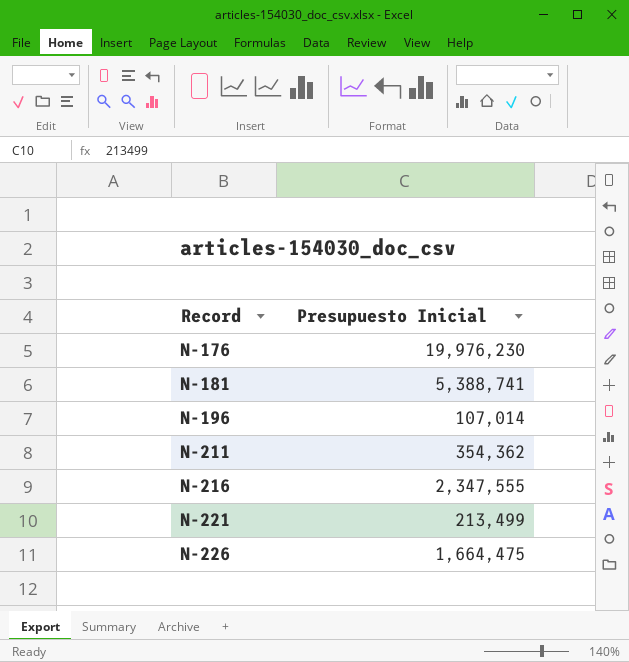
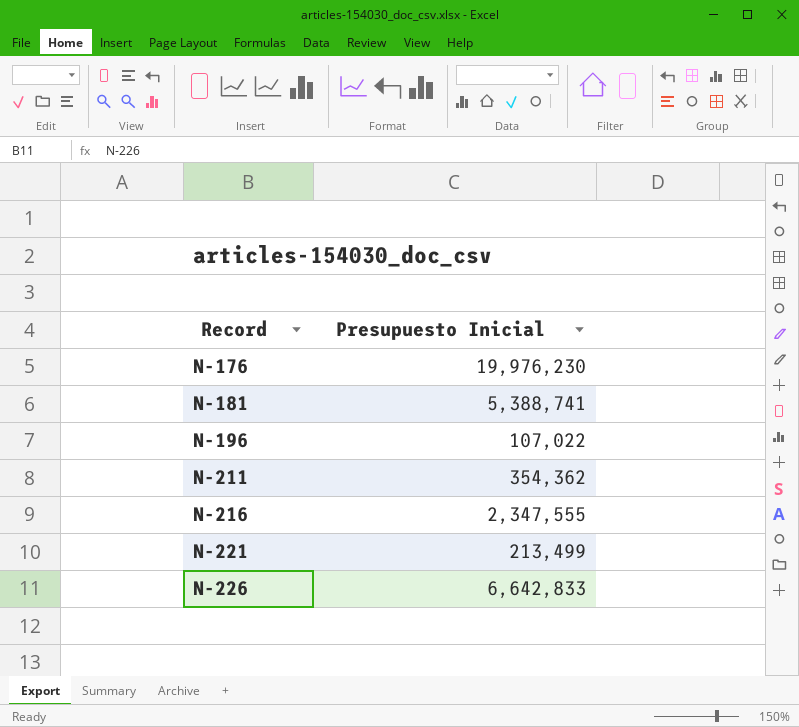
N-196 | Presupuesto Inicial: 107,014 -> 107,022
N-226 | Presupuesto Inicial: 1,664,475 -> 6,642,833

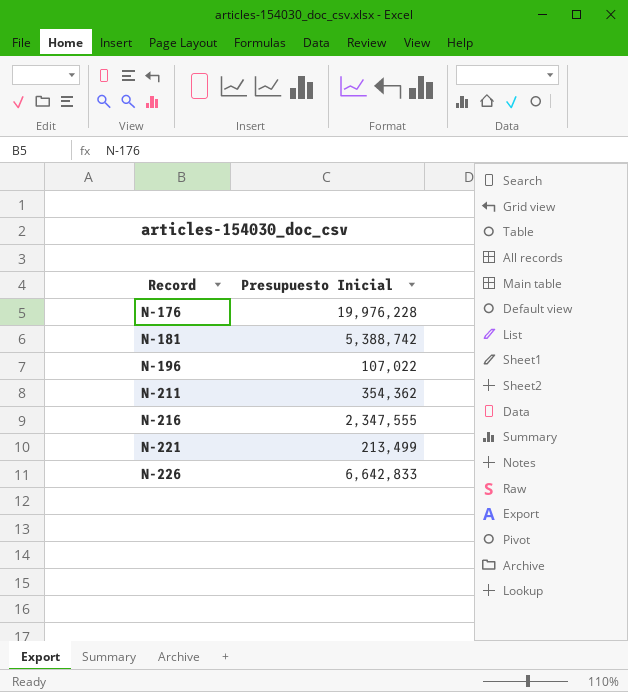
N-176 | Presupuesto Inicial: 19,976,230 -> 19,976,228
N-181 | Presupuesto Inicial: 5,388,741 -> 5,388,742

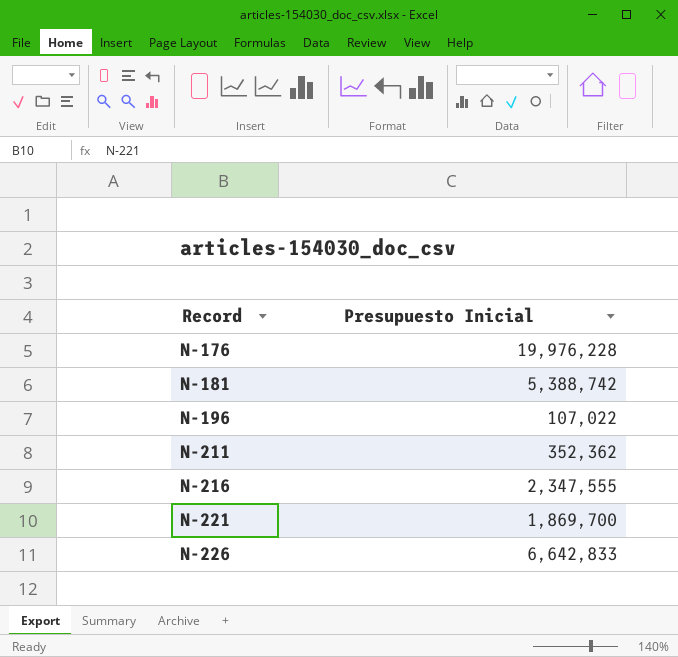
N-211 | Presupuesto Inicial: 354,362 -> 352,362
N-221 | Presupuesto Inicial: 213,499 -> 1,869,700

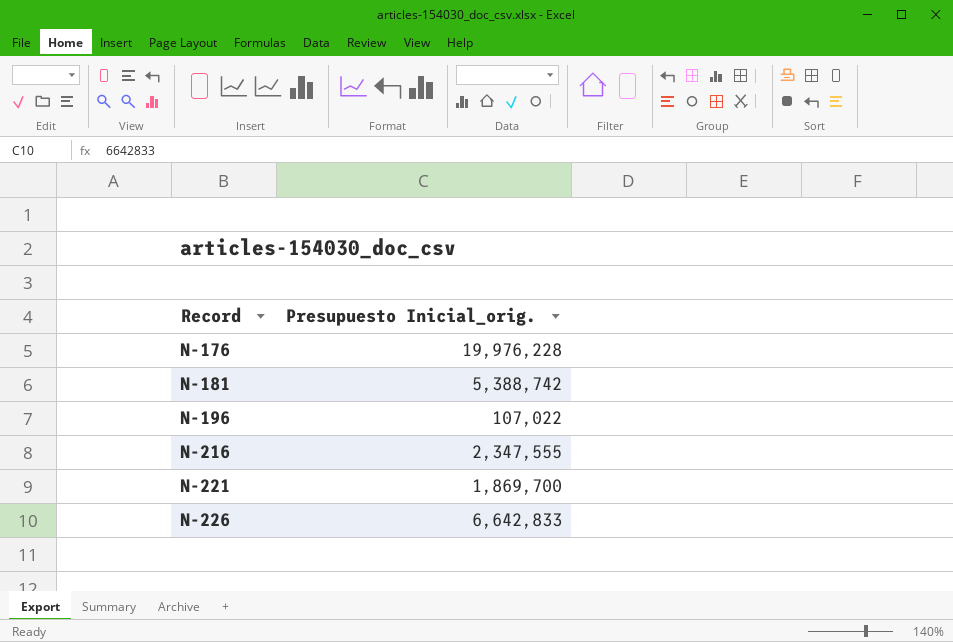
column name: Presupuesto Inicial -> Presupuesto Inicial_orig.
row N-211: 352,362 -> none

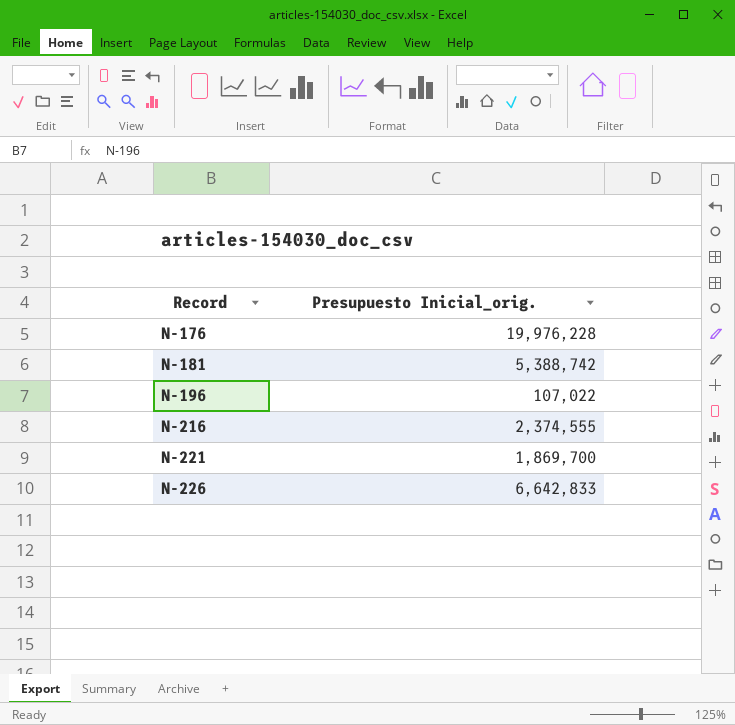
N-216 | Presupuesto Inicial_orig.: 2,347,555 -> 2,374,555

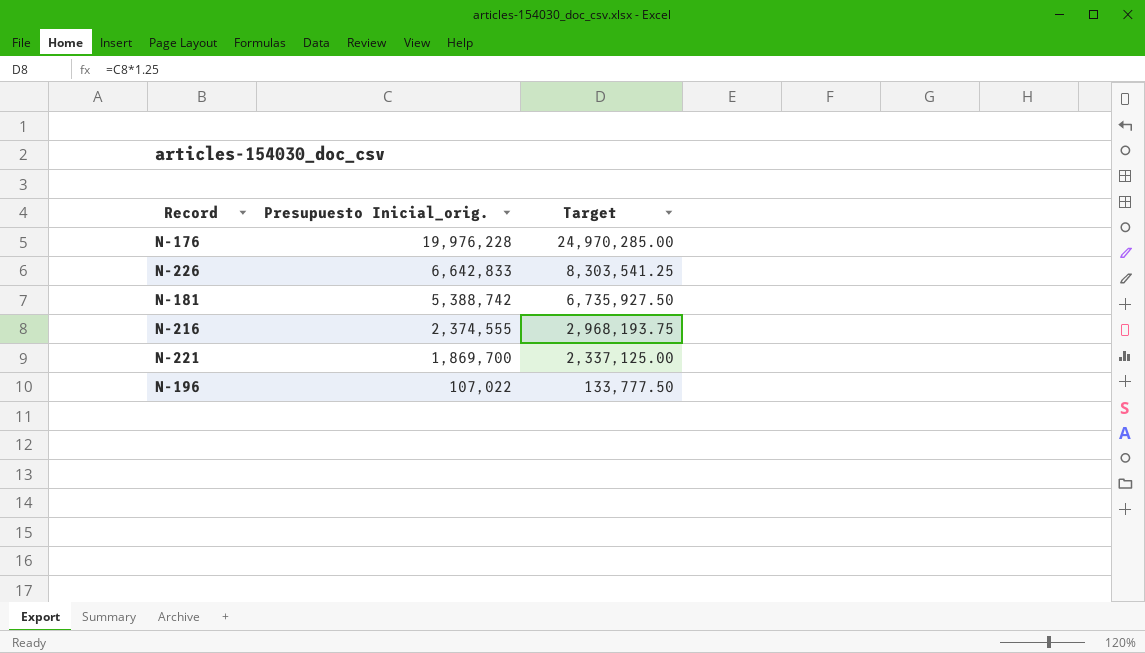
row order: Record ascending -> Presupuesto Inicial_orig. descending
column Target | formula: none -> [Presupuesto Inicial_orig.] * 1.25

